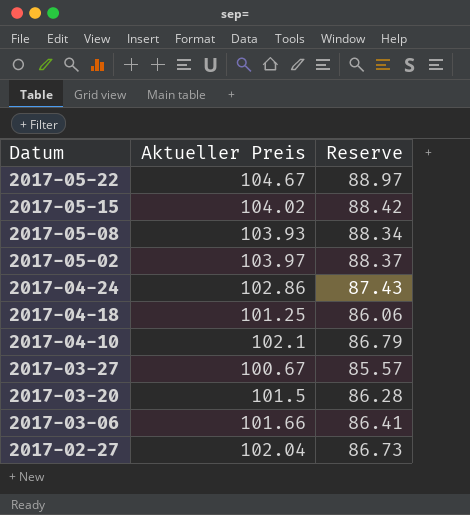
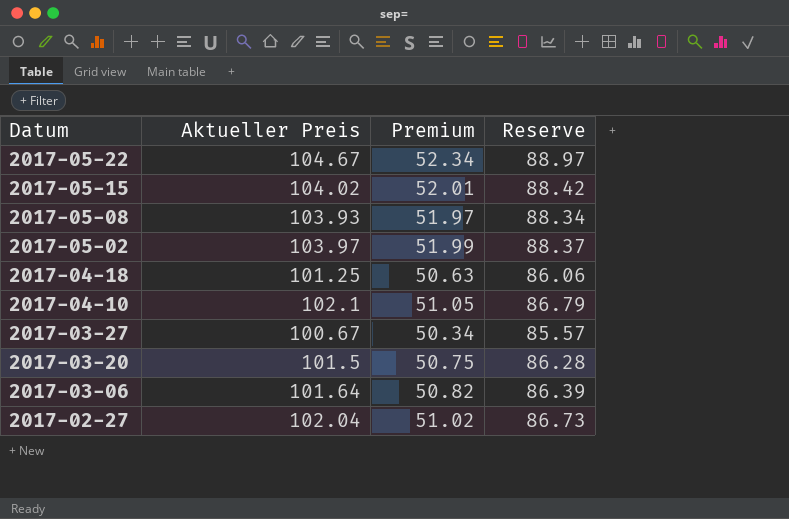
column Premium | formula: none -> [Aktueller Preis] * 0.5
row 2017-04-24: 102.86 | 87.43 -> none
2017-03-06 | Aktueller Preis: 101.66 -> 101.64
2017-03-06 | Reserve: 86.41 -> 86.39

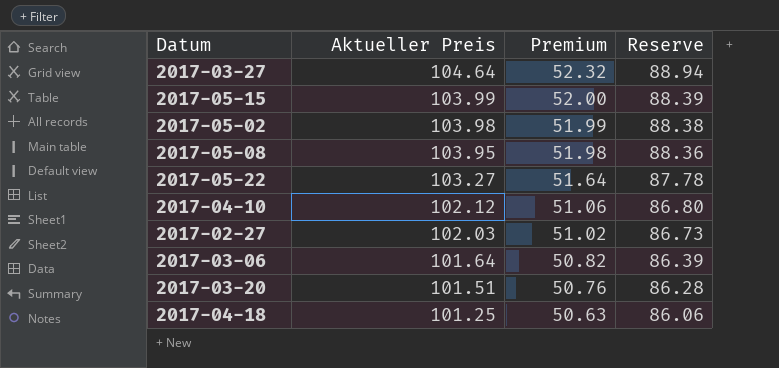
row order: Datum descending -> Aktueller Preis descending
2017-03-27 | Aktueller Preis: 100.67 -> 104.64
2017-03-27 | Premium: 50.34 -> 52.32
2017-03-27 | Reserve: 85.57 -> 88.94
2017-05-15 | Aktueller Preis: 104.02 -> 103.99
2017-05-15 | Premium: 52.01 -> 52.00
2017-05-15 | Reserve: 88.42 -> 88.39
2017-05-02 | Aktueller Preis: 103.97 -> 103.98
2017-05-02 | Reserve: 88.37 -> 88.38
2017-05-08 | Aktueller Preis: 103.93 -> 103.95
2017-05-08 | Premium: 51.97 -> 51.98
2017-05-08 | Reserve: 88.34 -> 88.36
2017-05-22 | Aktueller Preis: 104.67 -> 103.27
2017-05-22 | Premium: 52.34 -> 51.64
2017-05-22 | Reserve: 88.97 -> 87.78
2017-04-10 | Aktueller Preis: 102.1 -> 102.12
2017-04-10 | Premium: 51.05 -> 51.06
2017-04-10 | Reserve: 86.79 -> 86.80
2017-02-27 | Aktueller Preis: 102.04 -> 102.03
2017-03-20 | Aktueller Preis: 101.5 -> 101.51
2017-03-20 | Premium: 50.75 -> 50.76

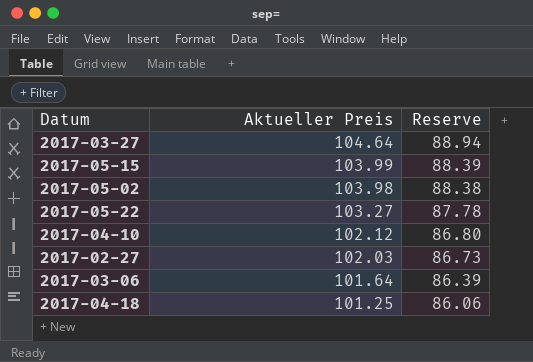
column Premium | formula: [Aktueller Preis] * 0.5 -> none
row 2017-05-08: 103.95 | 51.98 | 88.36 -> none
row 2017-03-20: 101.51 | 50.76 | 86.28 -> none

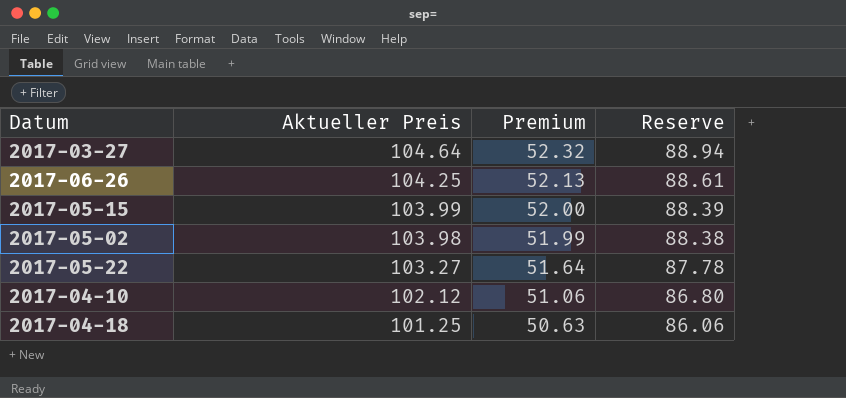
column Premium | formula: none -> [Aktueller Preis] * 0.5
row 2017-02-27: 102.03 | 86.73 -> none
row 2017-03-06: 101.64 | 86.39 -> none
row 2017-06-26: none -> 104.25 | 52.13 | 88.61

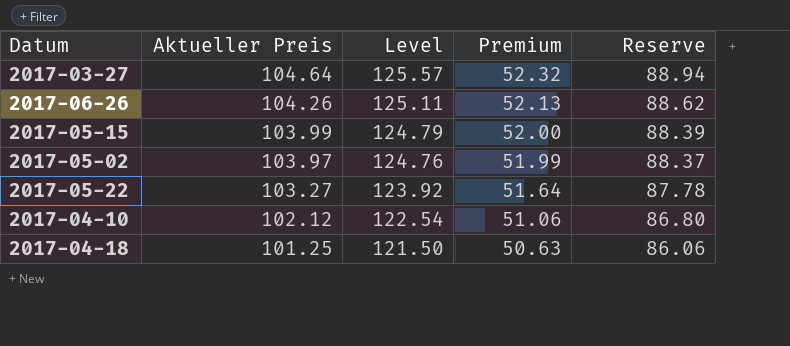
column Level | formula: none -> [Aktueller Preis] * 1.2
2017-06-26 | Aktueller Preis: 104.25 -> 104.26
2017-06-26 | Reserve: 88.61 -> 88.62
2017-05-02 | Aktueller Preis: 103.98 -> 103.97
2017-05-02 | Reserve: 88.38 -> 88.37

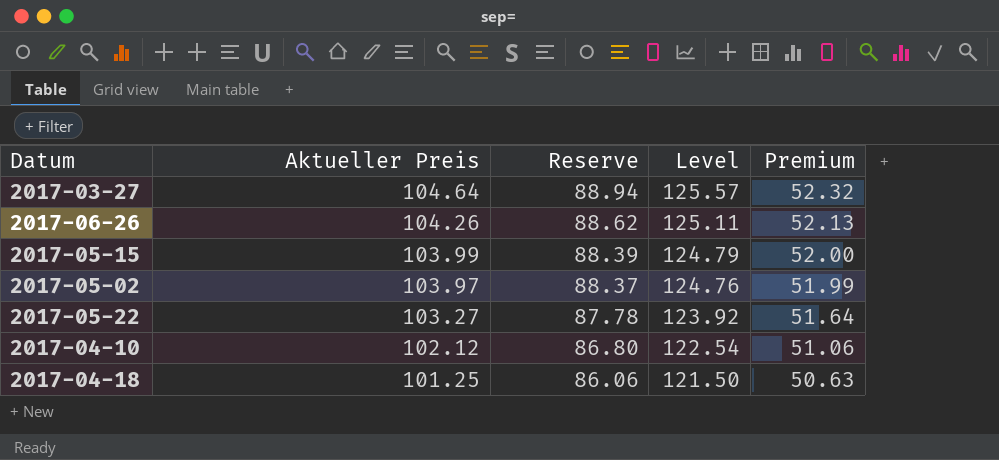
column Reserve | position: 5 -> 3

